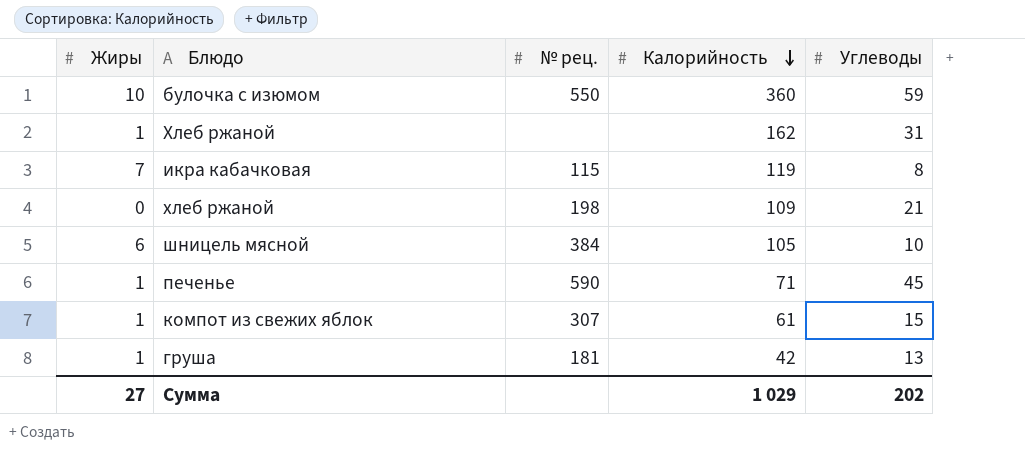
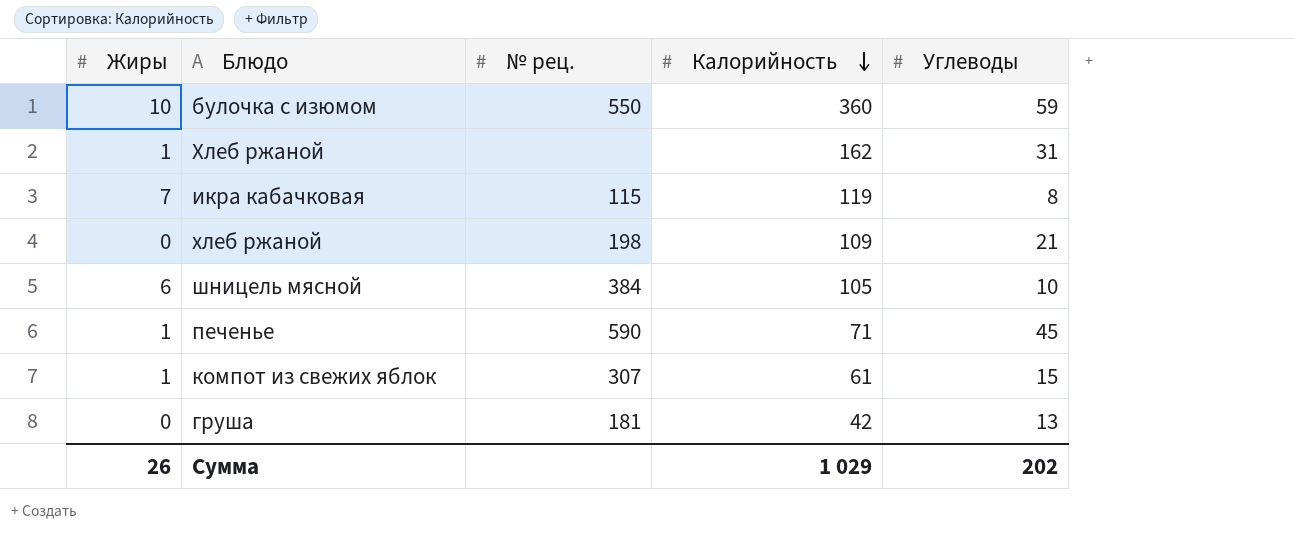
груша | Жиры: 1 -> 0
Сумма | Жиры: 27 -> 26

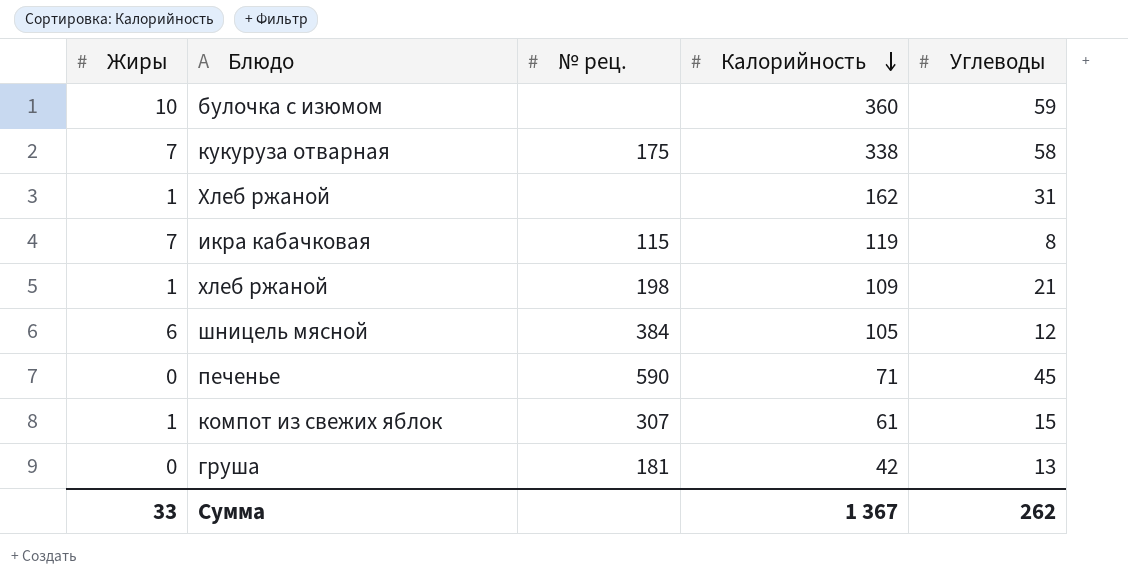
булочка с изюмом | № рец.: 550 -> none
row кукуруза отварная: none -> 7 | 175 | 338 | 58
хлеб ржаной | Жиры: 0 -> 1
шницель мясной | Углеводы: 10 -> 12
печенье | Жиры: 1 -> 0
Сумма | Жиры: 26 -> 33
Сумма | Калорийность: 1 029 -> 1 367
Сумма | Углеводы: 202 -> 262

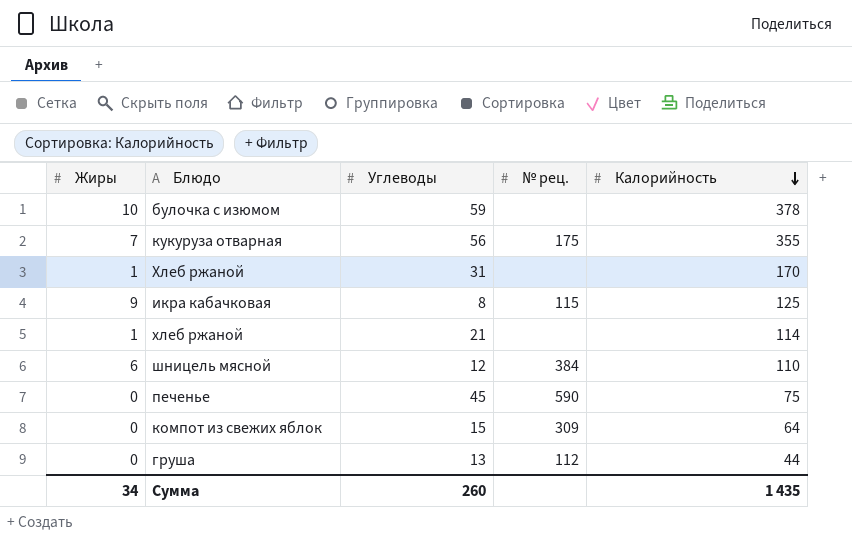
column Углеводы | position: 5 -> 3
булочка с изюмом | Калорийность: 360 -> 378
кукуруза отварная | Углеводы: 58 -> 56
кукуруза отварная | Калорийность: 338 -> 355
Хлеб ржаной | Калорийность: 162 -> 170
икра кабачковая | Жиры: 7 -> 9
икра кабачковая | Калорийность: 119 -> 125
хлеб ржаной | № рец.: 198 -> none
хлеб ржаной | Калорийность: 109 -> 114
шницель мясной | Калорийность: 105 -> 110
печенье | Калорийность: 71 -> 75
компот из свежих яблок | Жиры: 1 -> 0
компот из свежих яблок | № рец.: 307 -> 309
компот из свежих яблок | Калорийность: 61 -> 64
груша | № рец.: 181 -> 112
груша | Калорийность: 42 -> 44
Сумма | Жиры: 33 -> 34
Сумма | Углеводы: 262 -> 260
Сумма | Калорийность: 1 367 -> 1 435

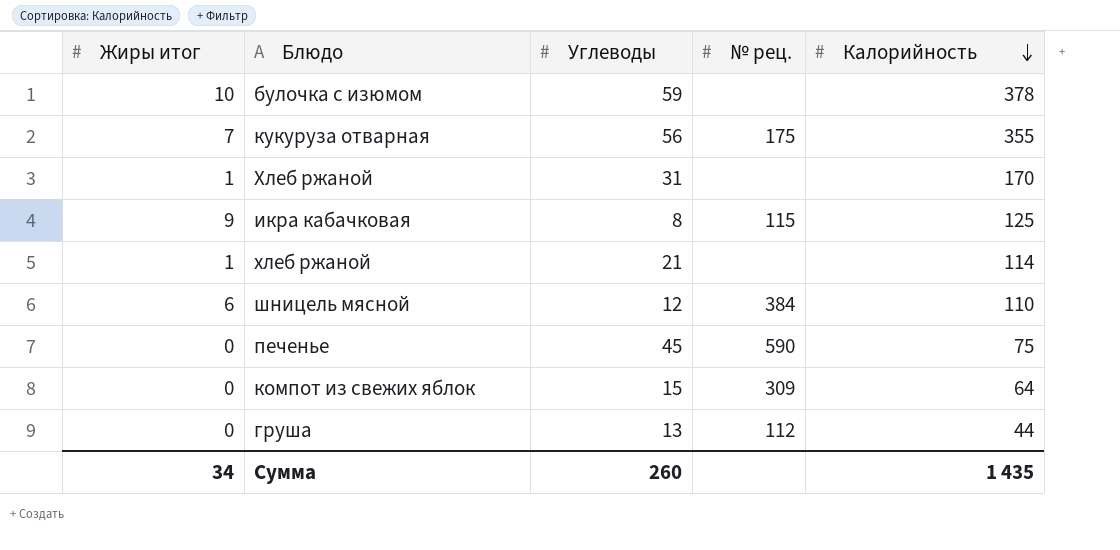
column name: Жиры -> Жиры итог

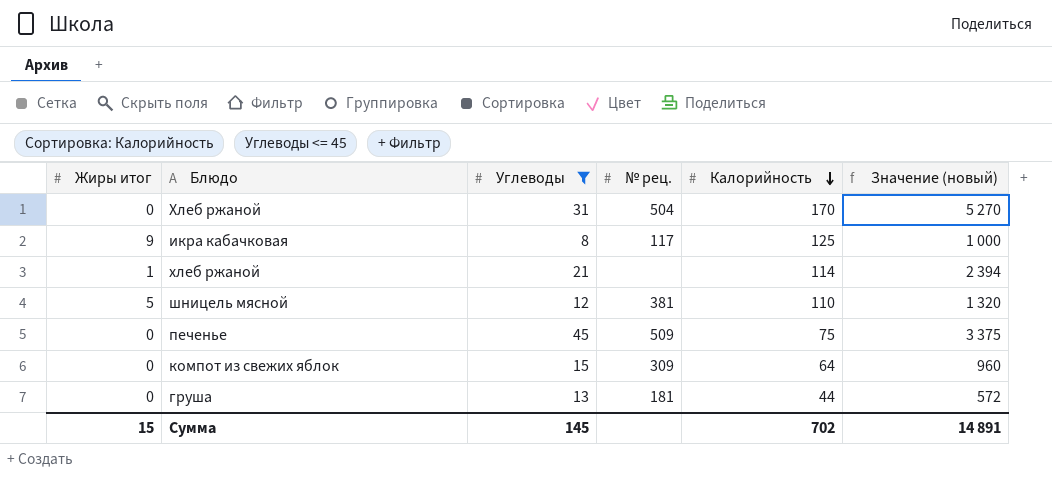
filter: none -> Углеводы <= 45
column Значение (новый) | formula: none -> [Углеводы] * [Калорийность]
Хлеб ржаной | Жиры итог: 1 -> 0
Хлеб ржаной | № рец.: none -> 504
икра кабачковая | № рец.: 115 -> 117
шницель мясной | Жиры итог: 6 -> 5
шницель мясной | № рец.: 384 -> 381
печенье | № рец.: 590 -> 509
груша | № рец.: 112 -> 181
Сумма | Жиры итог: 34 -> 15
Сумма | Углеводы: 260 -> 145
Сумма | Калорийность: 1 435 -> 702

